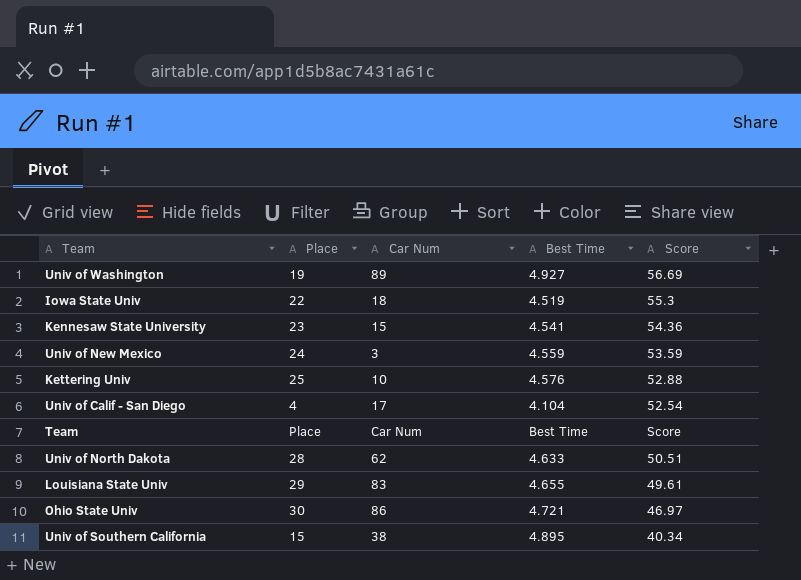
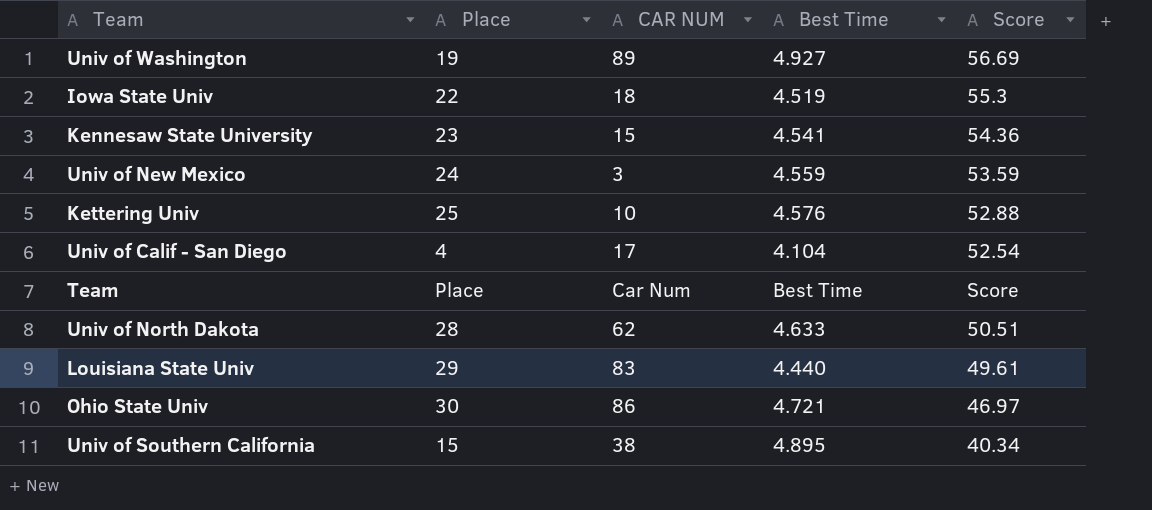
column name: Car Num -> CAR NUM
Louisiana State Univ | Best Time: 4.655 -> 4.440

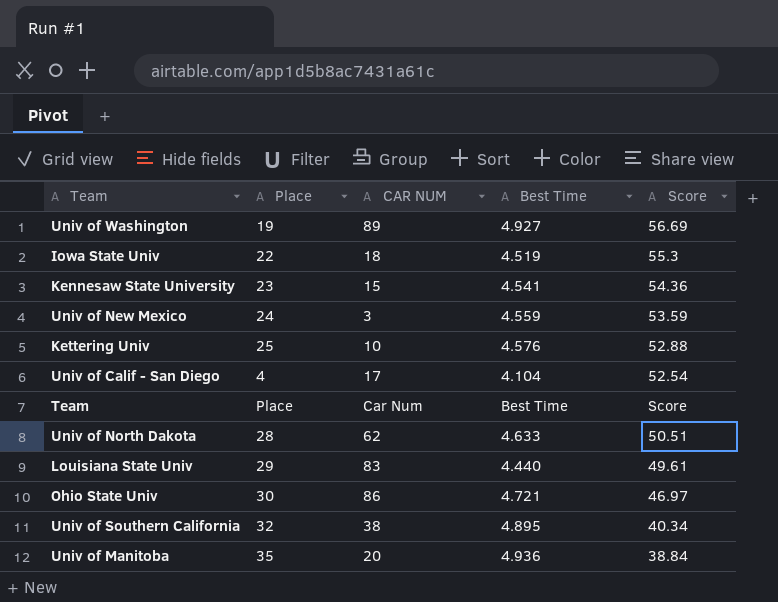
Univ of Southern California | Place: 15 -> 32
row Univ of Manitoba: none -> 35 | 20 | 4.936 | 38.84

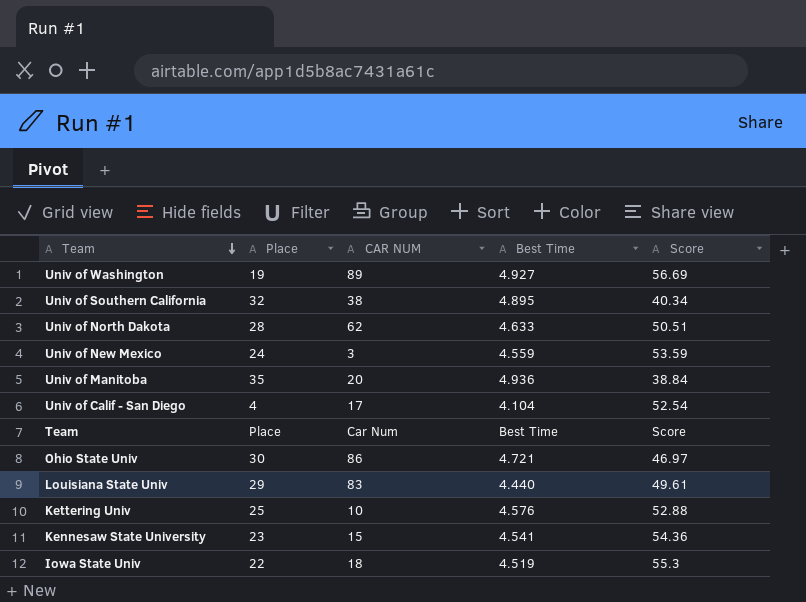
row order: none -> Team descending

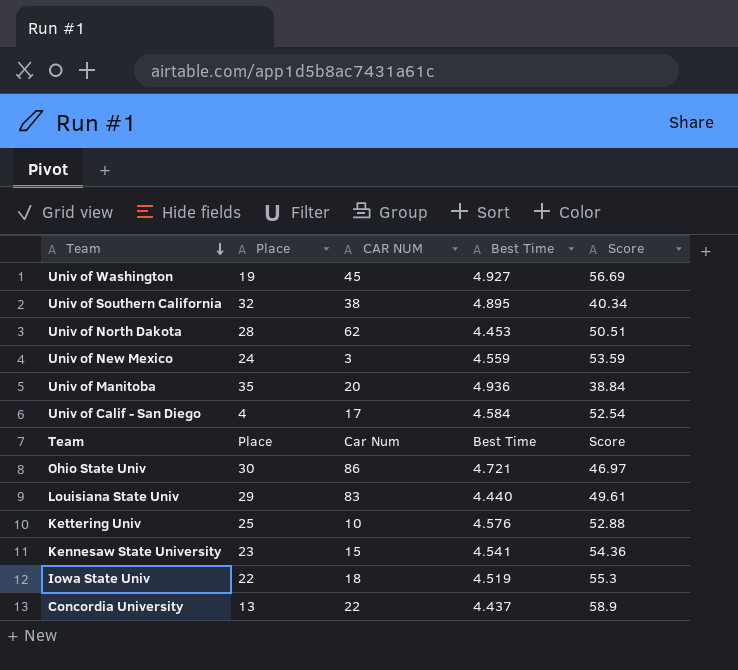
Univ of Washington | CAR NUM: 89 -> 45
Univ of North Dakota | Best Time: 4.633 -> 4.453
Univ of Calif - San Diego | Best Time: 4.104 -> 4.584
row Concordia University: none -> 13 | 22 | 4.437 | 58.9

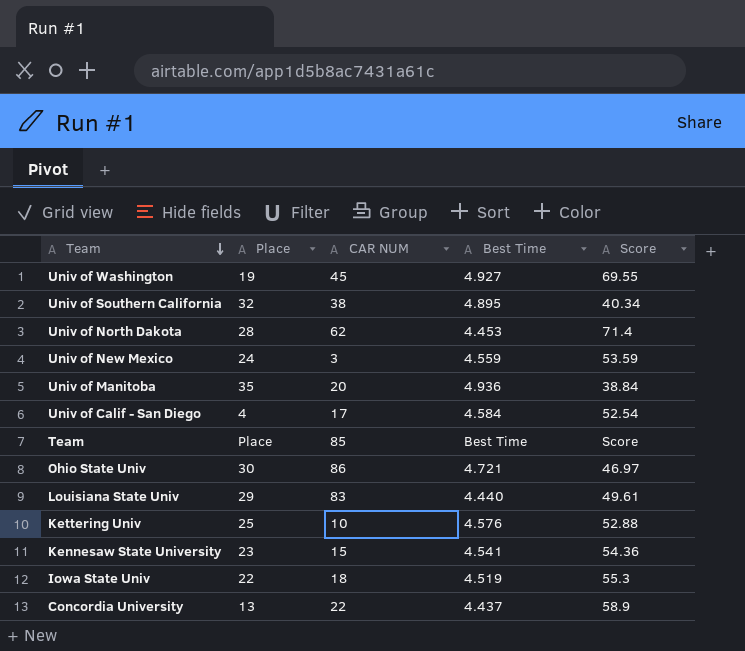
Univ of Washington | Score: 56.69 -> 69.55
Univ of North Dakota | Score: 50.51 -> 71.4
Team | CAR NUM: Car Num -> 85

